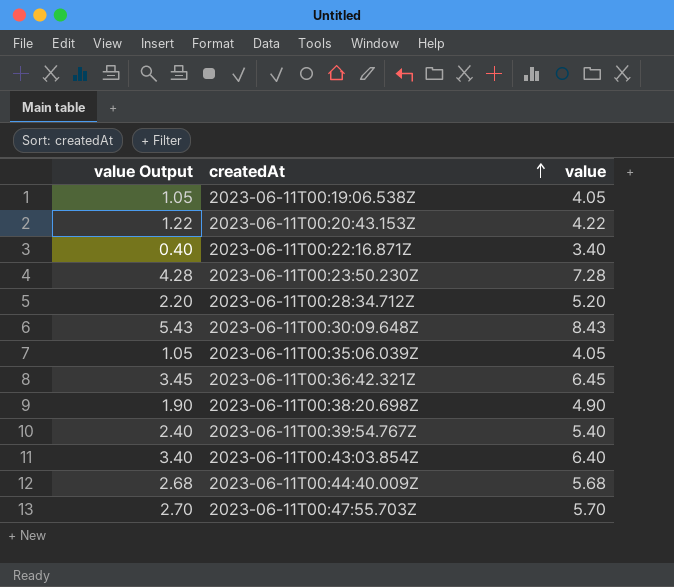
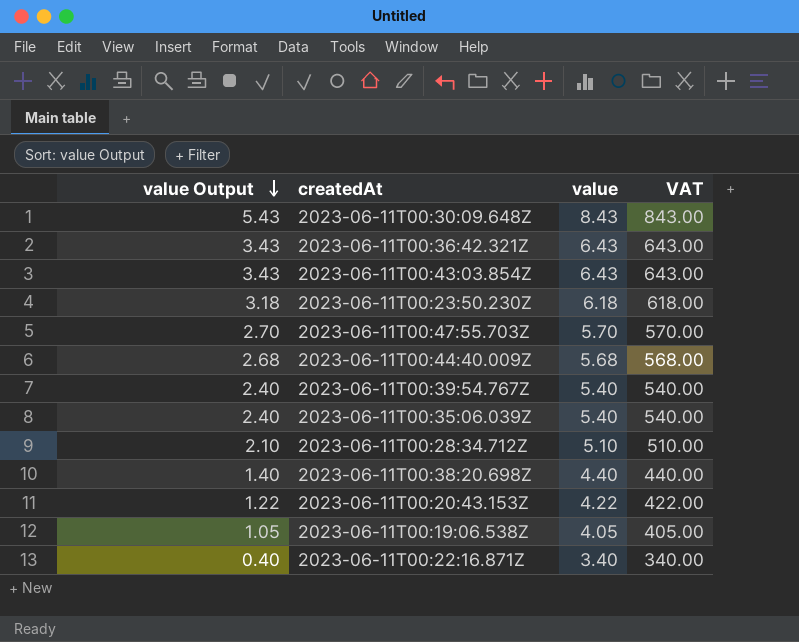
row order: createdAt ascending -> value Output descending
column VAT | formula: none -> [value] * 100
2023-06-11T00:36:42.321Z | value Output: 3.45 -> 3.43
2023-06-11T00:36:42.321Z | value: 6.45 -> 6.43
2023-06-11T00:43:03.854Z | value Output: 3.40 -> 3.43
2023-06-11T00:43:03.854Z | value: 6.40 -> 6.43
2023-06-11T00:23:50.230Z | value Output: 4.28 -> 3.18
2023-06-11T00:23:50.230Z | value: 7.28 -> 6.18
2023-06-11T00:35:06.039Z | value Output: 1.05 -> 2.40
2023-06-11T00:35:06.039Z | value: 4.05 -> 5.40
2023-06-11T00:28:34.712Z | value Output: 2.20 -> 2.10
2023-06-11T00:28:34.712Z | value: 5.20 -> 5.10
2023-06-11T00:38:20.698Z | value Output: 1.90 -> 1.40
2023-06-11T00:38:20.698Z | value: 4.90 -> 4.40

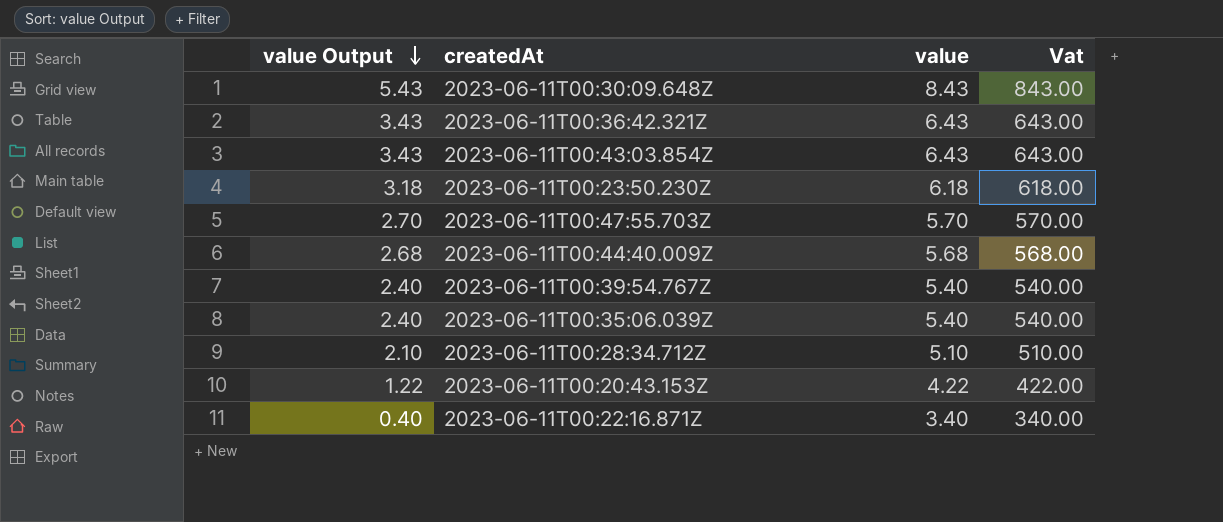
column name: VAT -> Vat
row 2023-06-11T00:38:20.698Z: 1.40 | 4.40 | 440.00 -> none
row 2023-06-11T00:19:06.538Z: 1.05 | 4.05 | 405.00 -> none

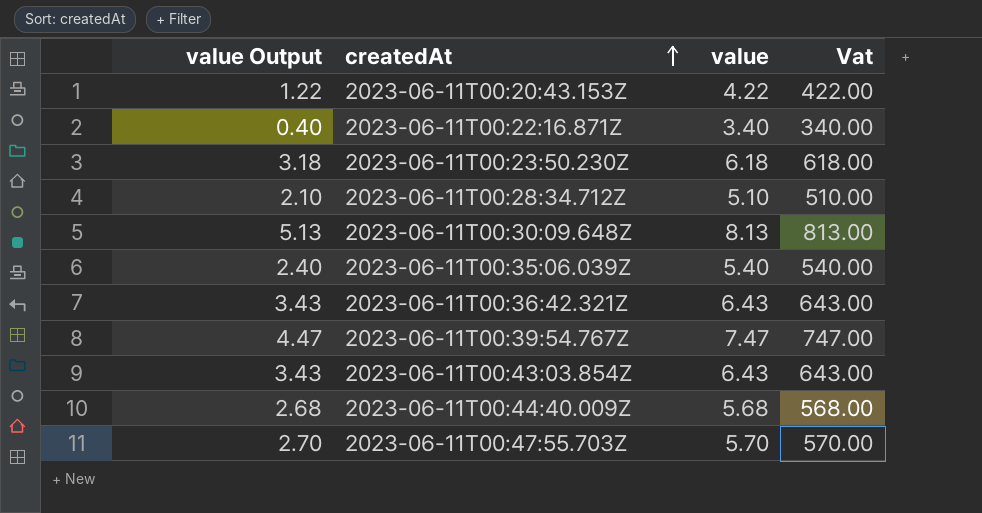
row order: value Output descending -> createdAt ascending
2023-06-11T00:30:09.648Z | value Output: 5.43 -> 5.13
2023-06-11T00:30:09.648Z | value: 8.43 -> 8.13
2023-06-11T00:30:09.648Z | Vat: 843.00 -> 813.00
2023-06-11T00:39:54.767Z | value Output: 2.40 -> 4.47
2023-06-11T00:39:54.767Z | value: 5.40 -> 7.47
2023-06-11T00:39:54.767Z | Vat: 540.00 -> 747.00

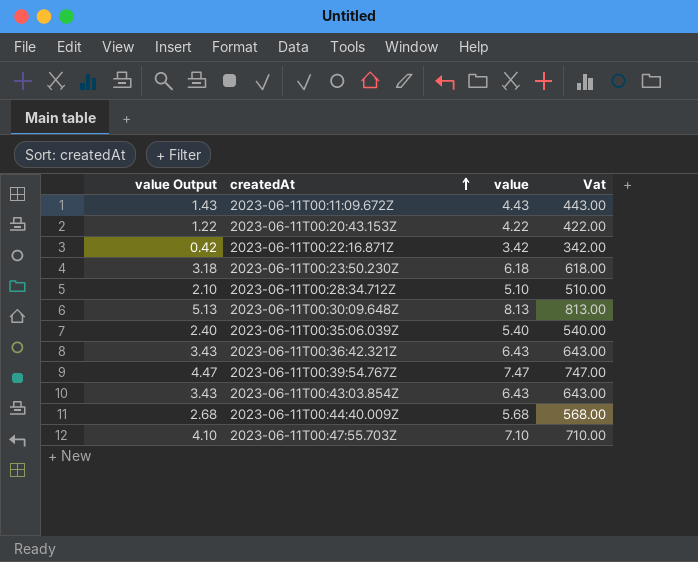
row 2023-06-11T00:11:09.672Z: none -> 1.43 | 4.43 | 443.00
2023-06-11T00:22:16.871Z | value Output: 0.40 -> 0.42
2023-06-11T00:22:16.871Z | value: 3.40 -> 3.42
2023-06-11T00:22:16.871Z | Vat: 340.00 -> 342.00
2023-06-11T00:47:55.703Z | value Output: 2.70 -> 4.10
2023-06-11T00:47:55.703Z | value: 5.70 -> 7.10
2023-06-11T00:47:55.703Z | Vat: 570.00 -> 710.00

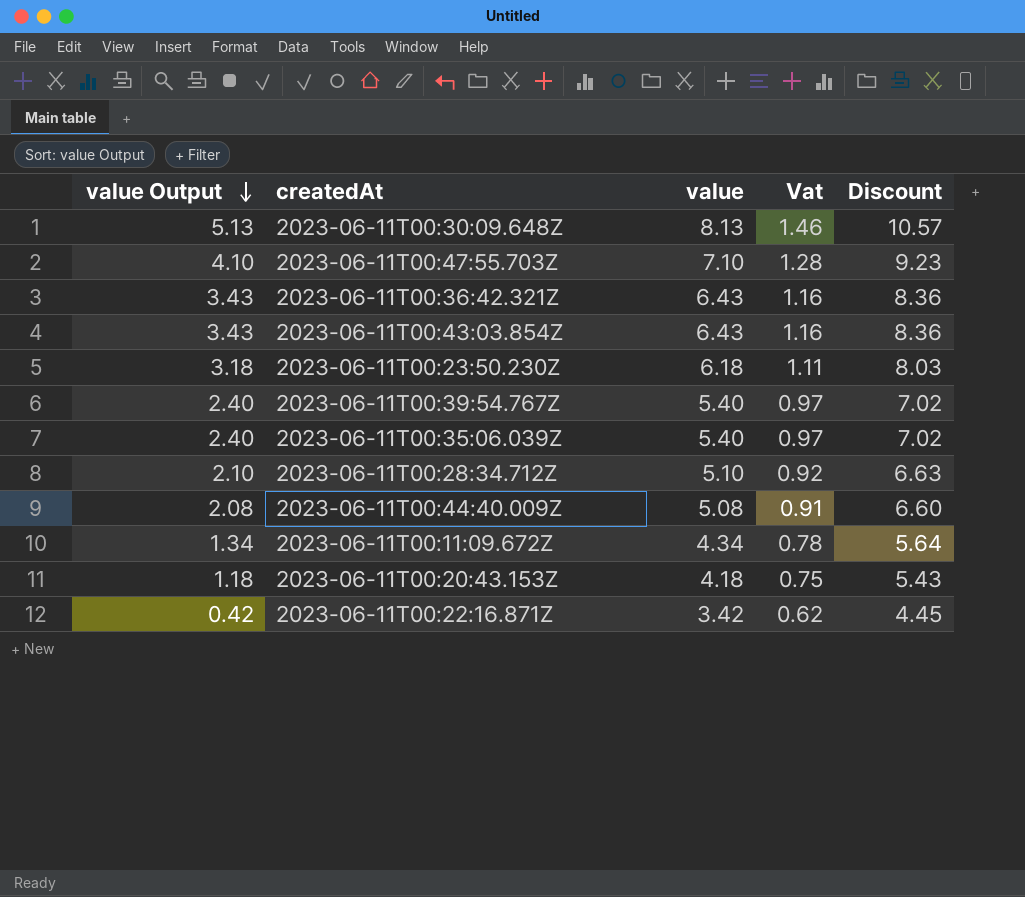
row order: createdAt ascending -> value Output descending
column Vat | formula: [value] * 100 -> [value] * 0.18
column Discount | formula: none -> [value] * 1.3
2023-06-11T00:39:54.767Z | value Output: 4.47 -> 2.40
2023-06-11T00:39:54.767Z | value: 7.47 -> 5.40
2023-06-11T00:44:40.009Z | value Output: 2.68 -> 2.08
2023-06-11T00:44:40.009Z | value: 5.68 -> 5.08
2023-06-11T00:11:09.672Z | value Output: 1.43 -> 1.34
2023-06-11T00:11:09.672Z | value: 4.43 -> 4.34
2023-06-11T00:20:43.153Z | value Output: 1.22 -> 1.18
2023-06-11T00:20:43.153Z | value: 4.22 -> 4.18

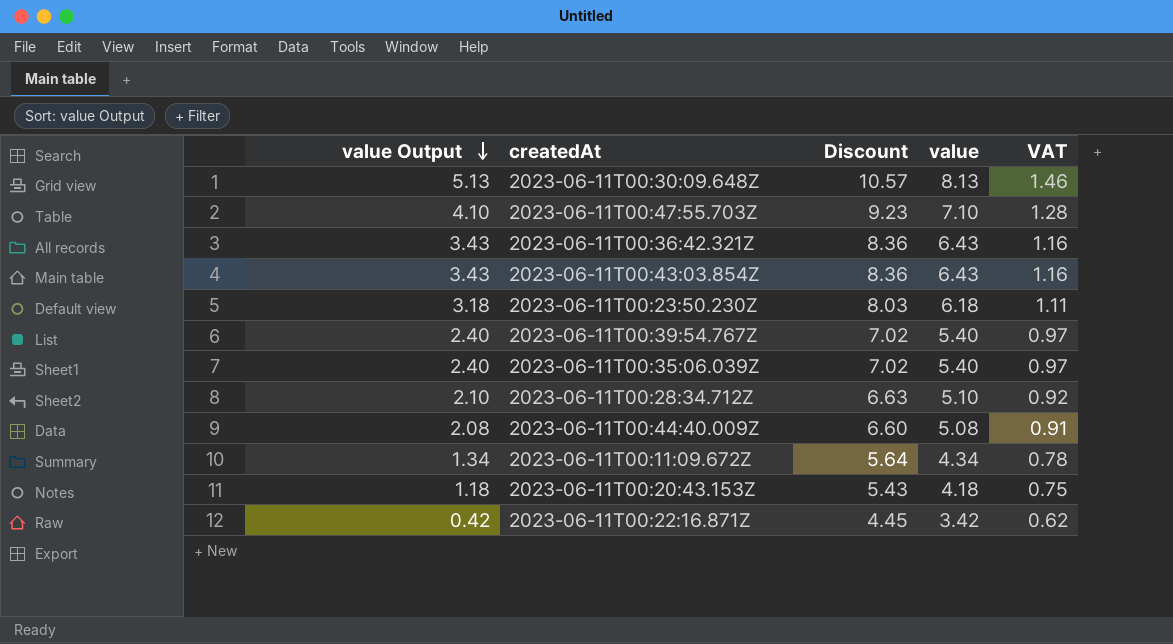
column Discount | position: 5 -> 3
column name: Vat -> VAT

